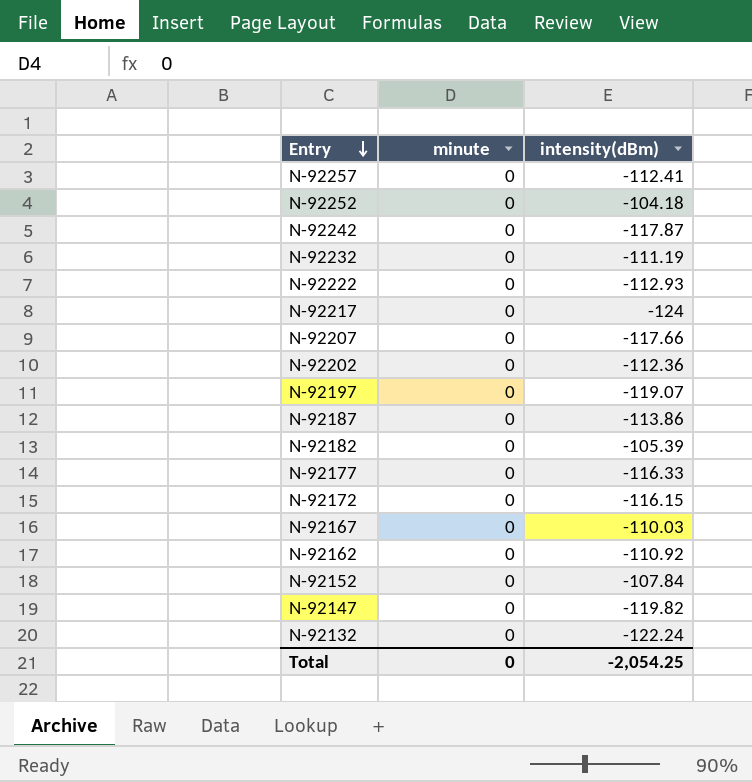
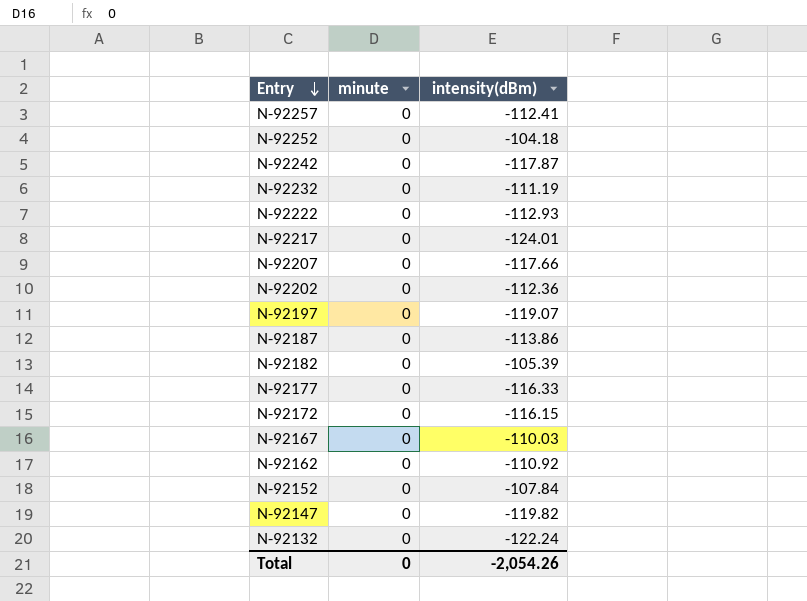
N-92217 | intensity(dBm): -124 -> -124.01
Total | intensity(dBm): -2,054.25 -> -2,054.26

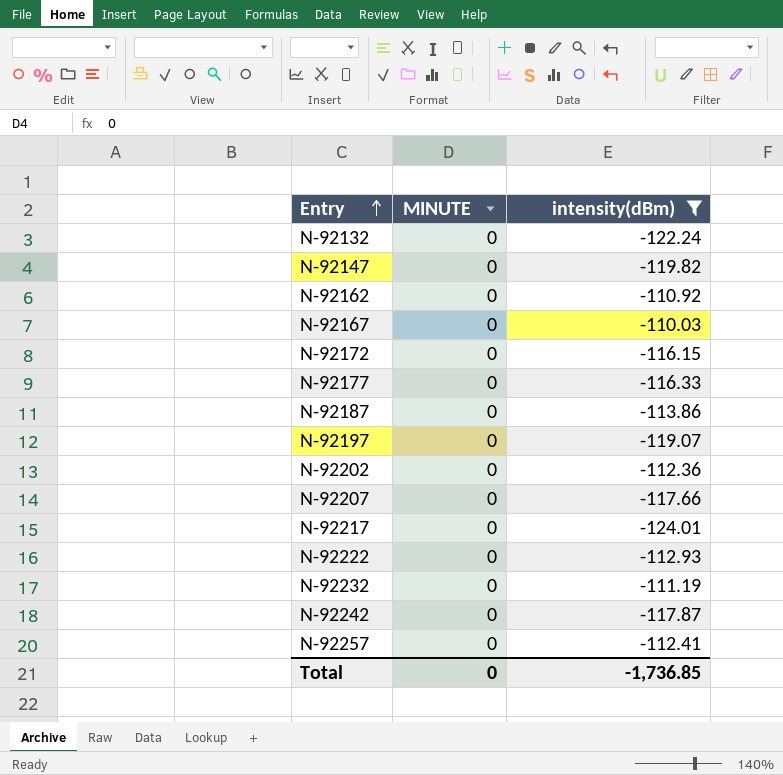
filter: none -> intensity(dBm) <= -110.03
row order: Entry descending -> Entry ascending
column name: minute -> MINUTE
Total | intensity(dBm): -2,054.26 -> -1,736.85

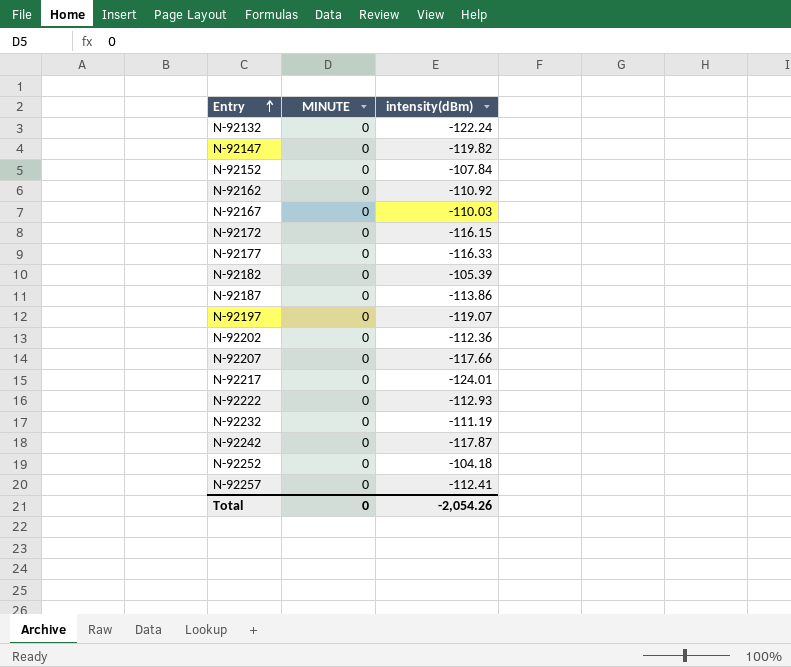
filter: intensity(dBm) <= -110.03 -> none
Total | intensity(dBm): -1,736.85 -> -2,054.26

